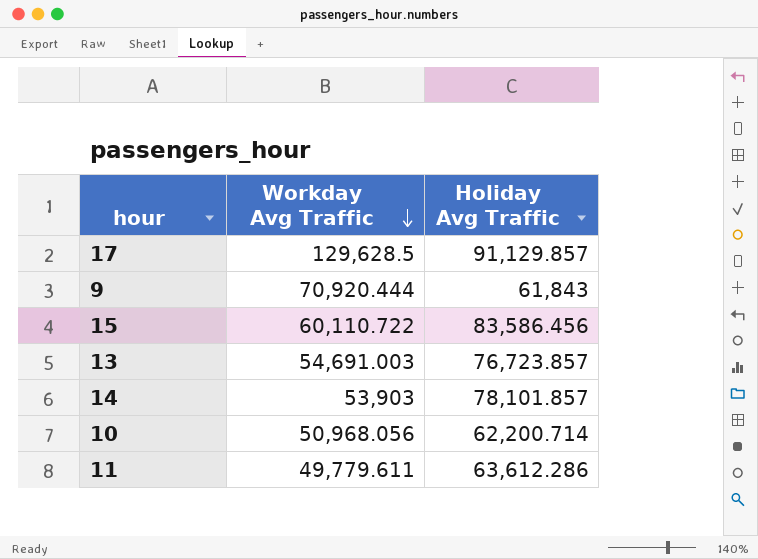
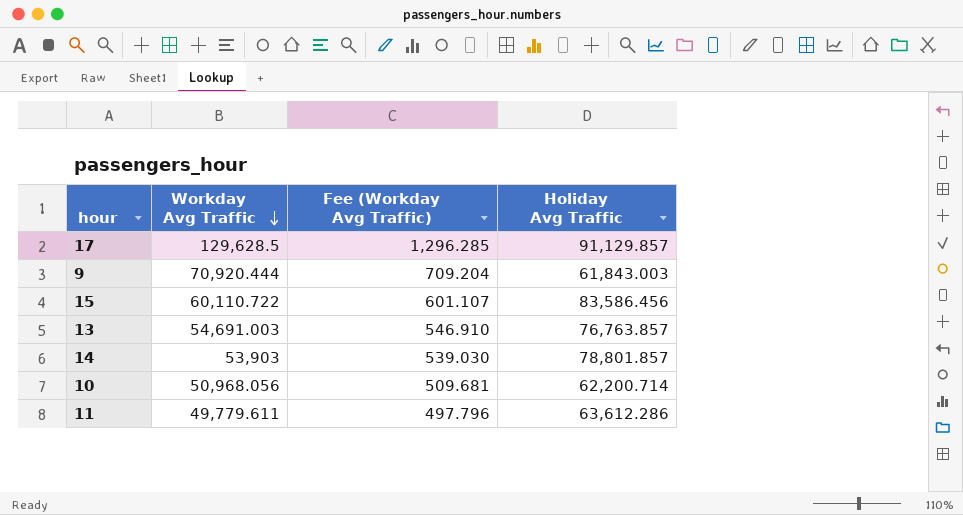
column Fee (Workday Avg Traffic) | formula: none -> [Workday Avg Traffic] * 0.01
9 | Holiday Avg Traffic: 61,843 -> 61,843.003
13 | Holiday Avg Traffic: 76,723.857 -> 76,763.857
14 | Holiday Avg Traffic: 78,101.857 -> 78,801.857

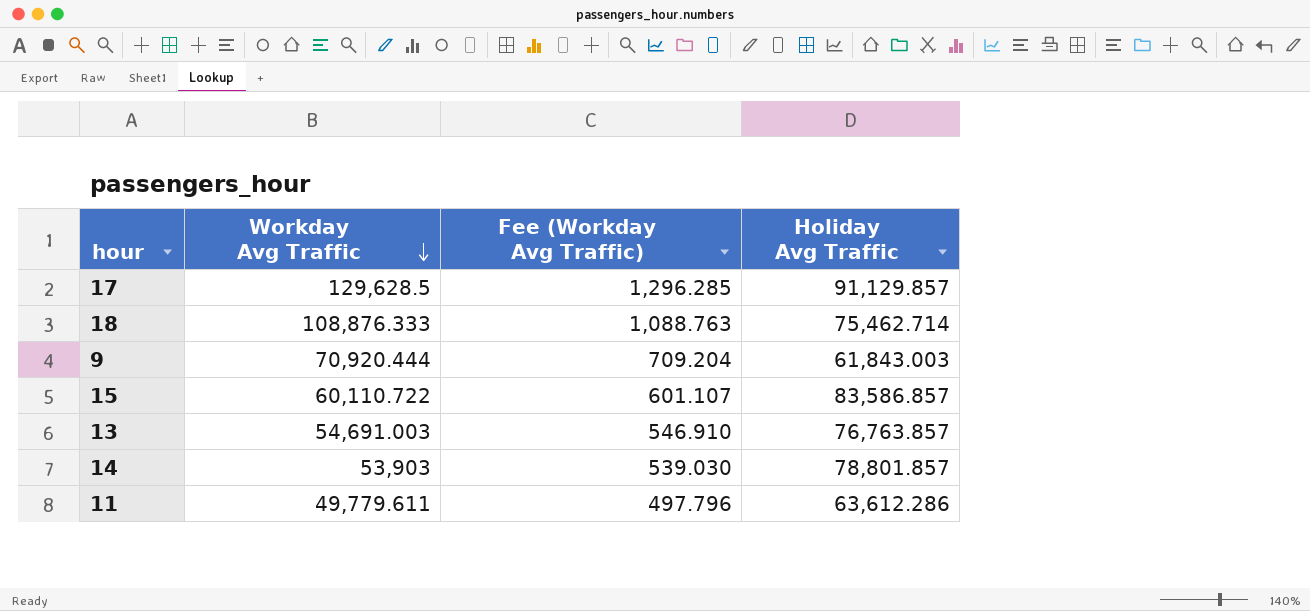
row 10: 50,968.056 | 509.681 | 62,200.714 -> none
row 18: none -> 108,876.333 | 1,088.763 | 75,462.714
15 | Holiday Avg Traffic: 83,586.456 -> 83,586.857

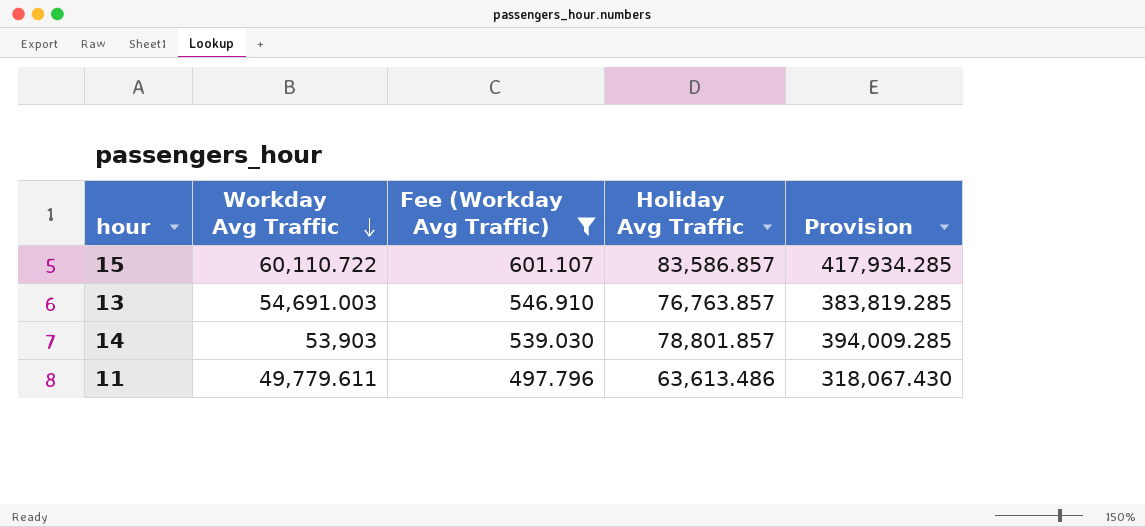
filter: none -> Fee (Workday Avg Traffic) <= 601.107
column Provision | formula: none -> [Holiday Avg Traffic] * 5
11 | Holiday Avg Traffic: 63,612.286 -> 63,613.486

